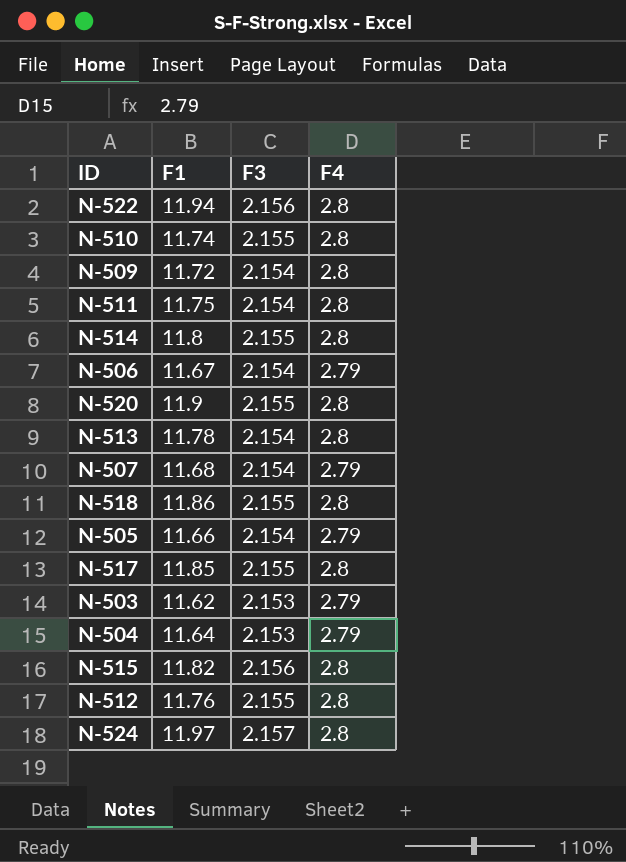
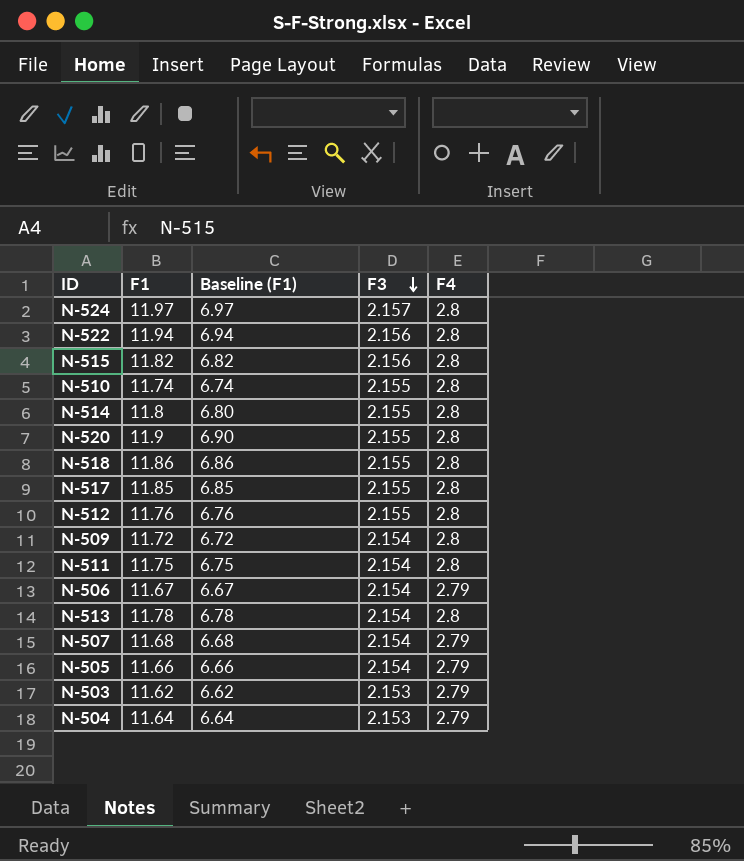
row order: none -> F3 descending
column Baseline (F1) | formula: none -> [F1] - 5

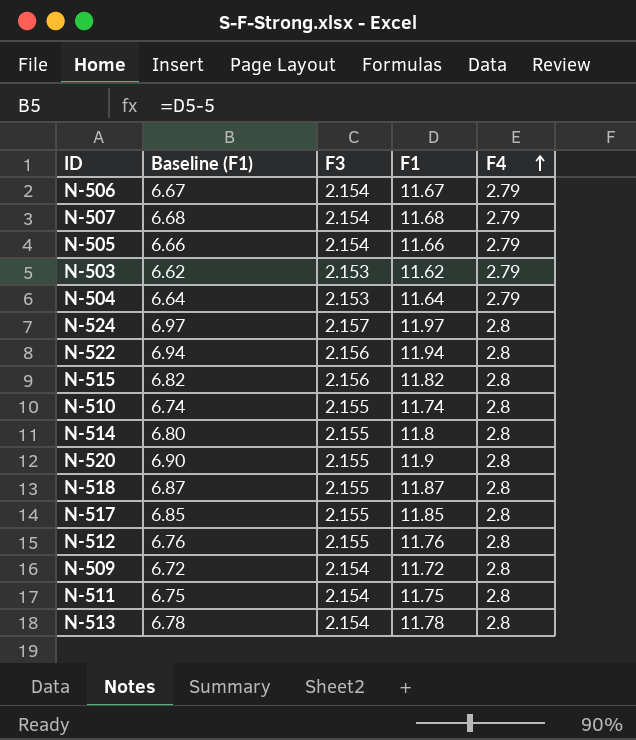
row order: F3 descending -> F4 ascending
column F1 | position: 2 -> 4
N-518 | Baseline (F1): 6.86 -> 6.87
N-518 | F1: 11.86 -> 11.87

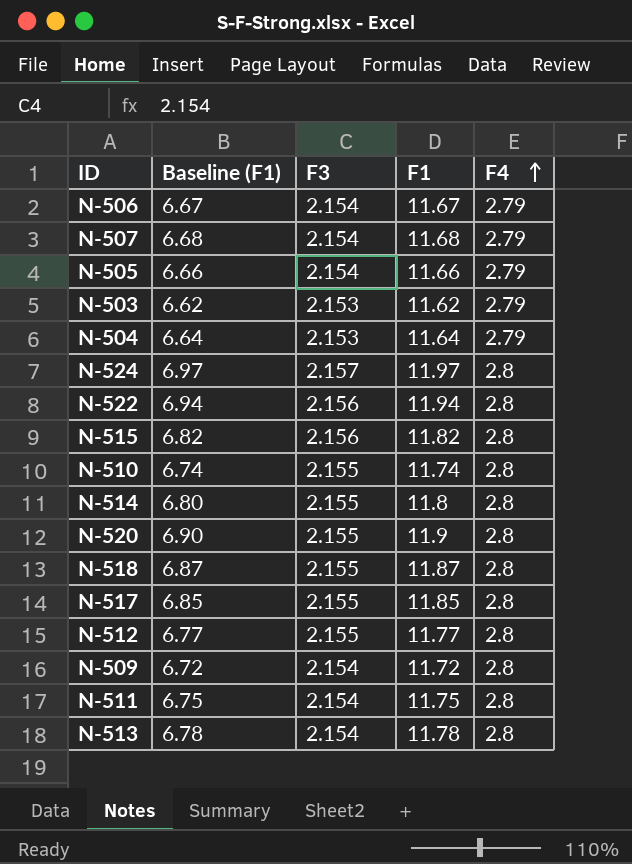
N-512 | Baseline (F1): 6.76 -> 6.77
N-512 | F1: 11.76 -> 11.77

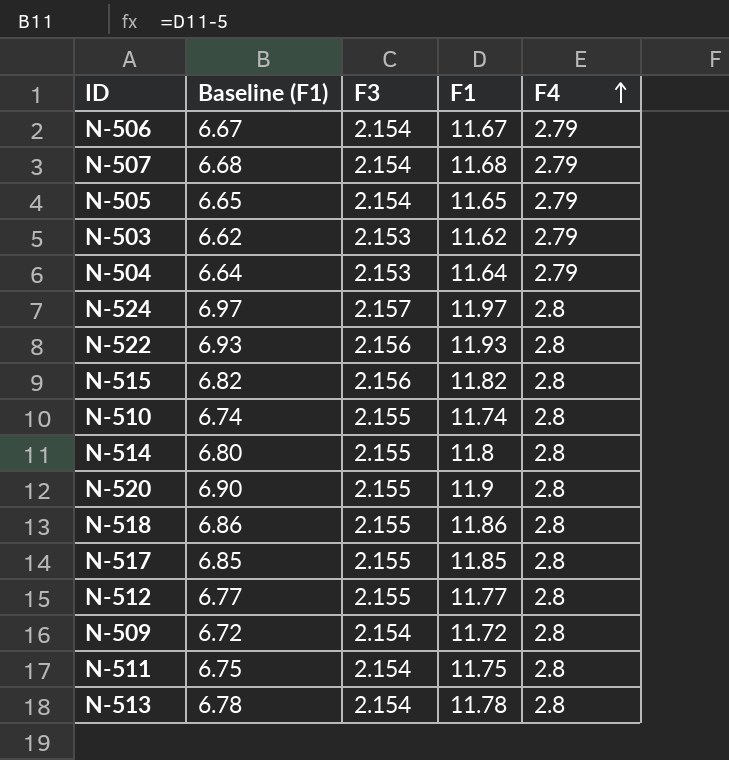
N-505 | Baseline (F1): 6.66 -> 6.65
N-505 | F1: 11.66 -> 11.65
N-522 | Baseline (F1): 6.94 -> 6.93
N-522 | F1: 11.94 -> 11.93
N-518 | Baseline (F1): 6.87 -> 6.86
N-518 | F1: 11.87 -> 11.86

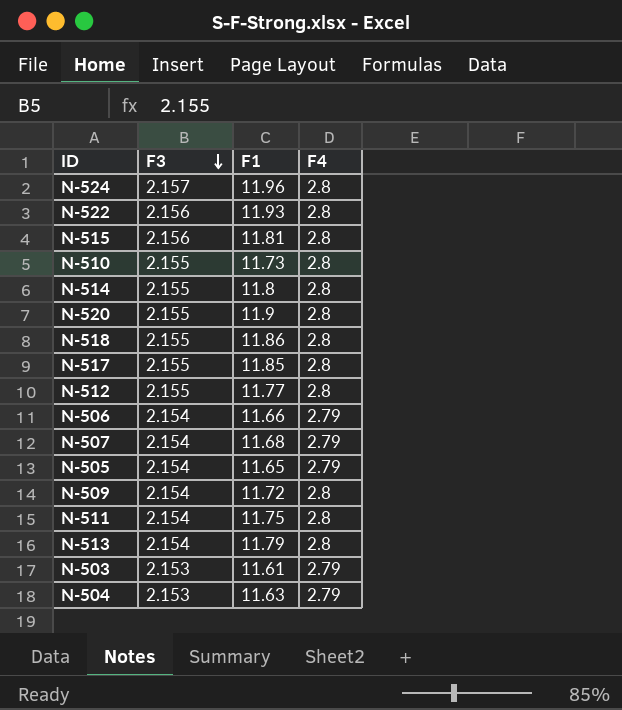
row order: F4 ascending -> F3 descending
column Baseline (F1) | formula: [F1] - 5 -> none
N-524 | F1: 11.97 -> 11.96
N-515 | F1: 11.82 -> 11.81
N-510 | F1: 11.74 -> 11.73
N-506 | F1: 11.67 -> 11.66
N-513 | F1: 11.78 -> 11.79
N-503 | F1: 11.62 -> 11.61
N-504 | F1: 11.64 -> 11.63

